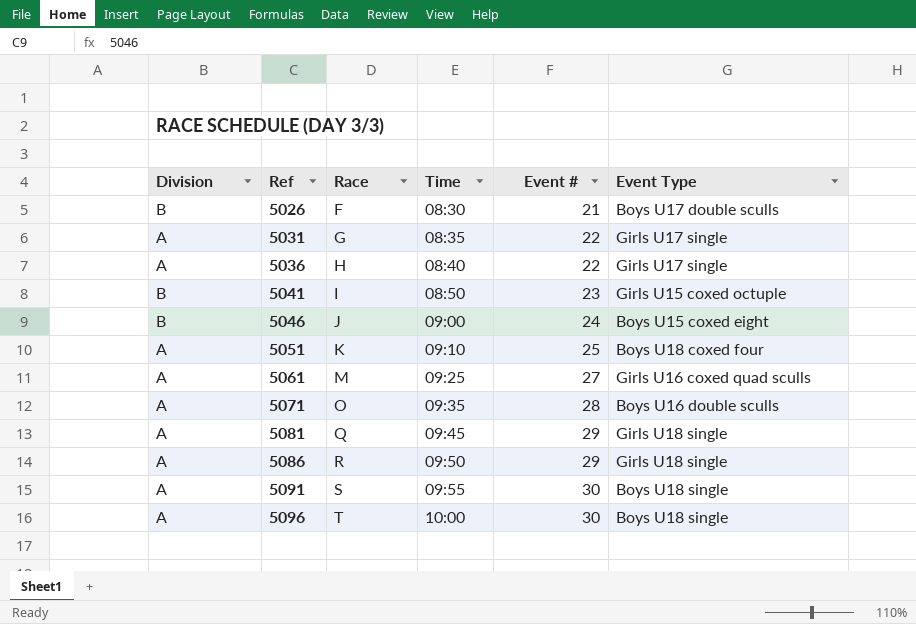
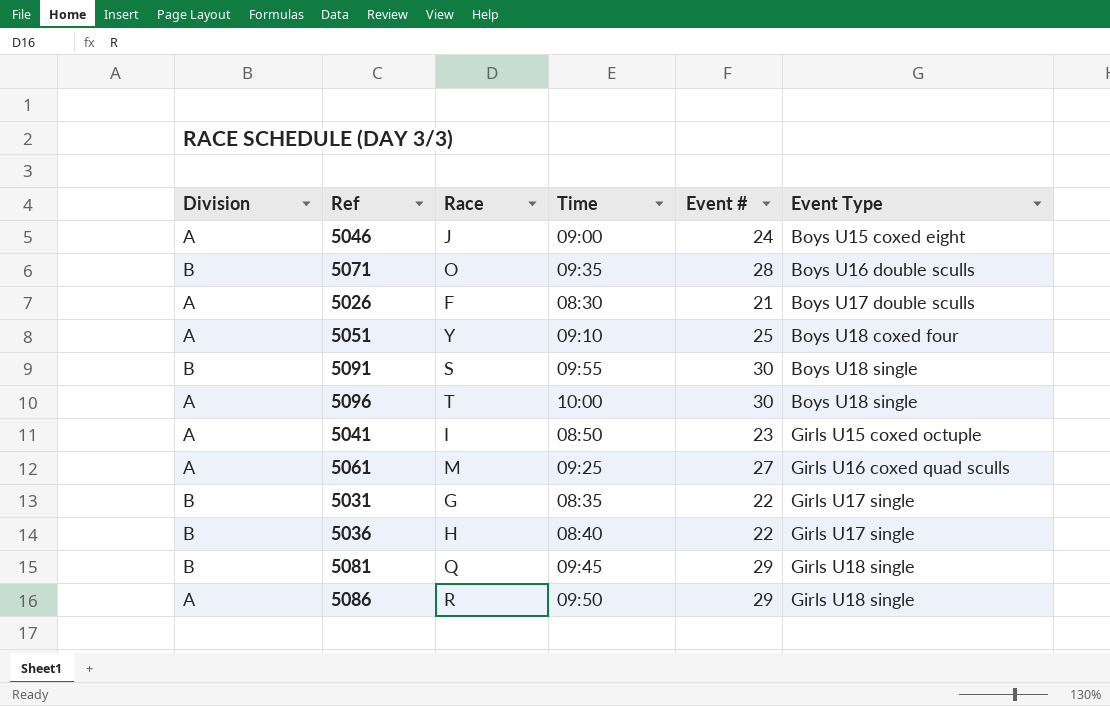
row order: Ref ascending -> Event Type ascending
5046 | Division: B -> A
5071 | Division: A -> B
5026 | Division: B -> A
5051 | Race: K -> Y
5091 | Division: A -> B
5041 | Division: B -> A
5031 | Division: A -> B
5036 | Division: A -> B
5081 | Division: A -> B

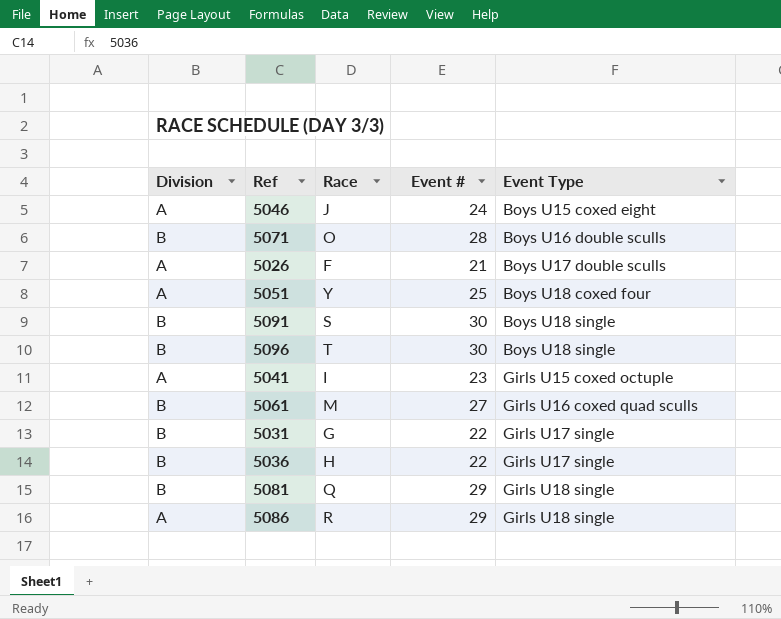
column Time | position: 4 -> none
5096 | Division: A -> B
5061 | Division: A -> B

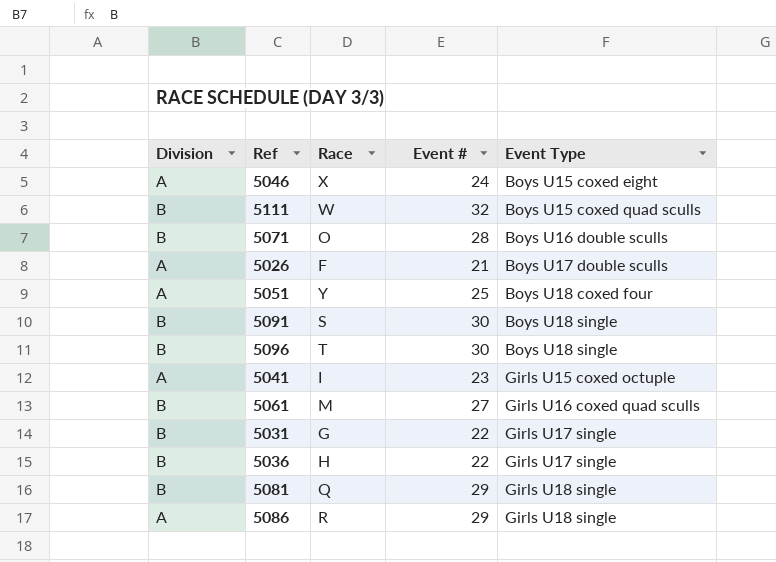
5046 | Race: J -> X
row 5111: none -> B | W | 32 | Boys U15 coxed quad sculls

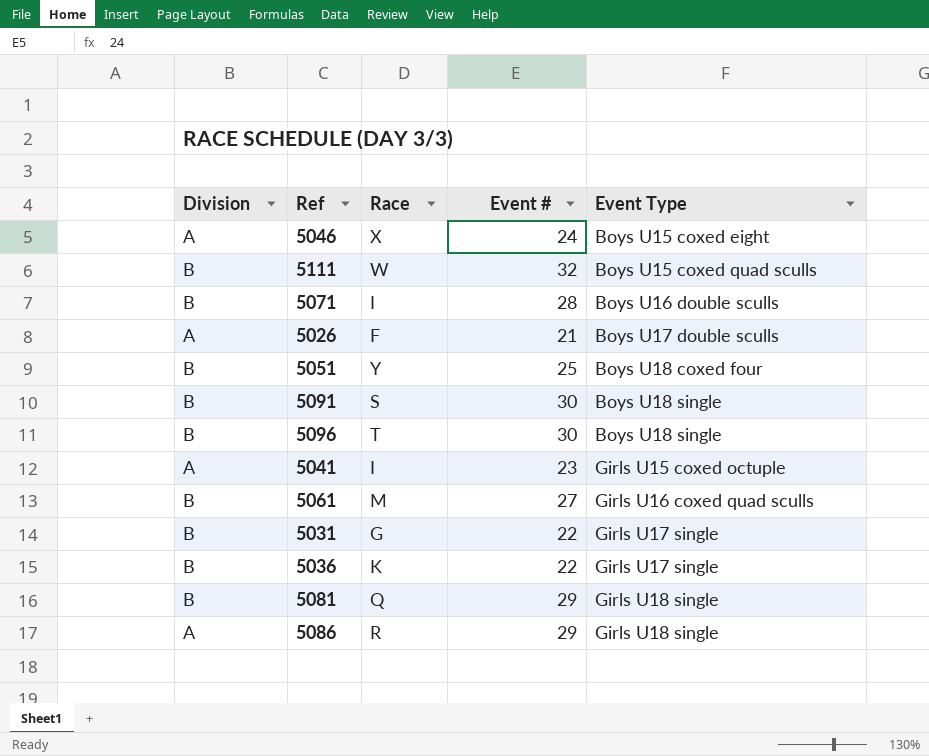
5071 | Race: O -> I
5051 | Division: A -> B
5036 | Race: H -> K

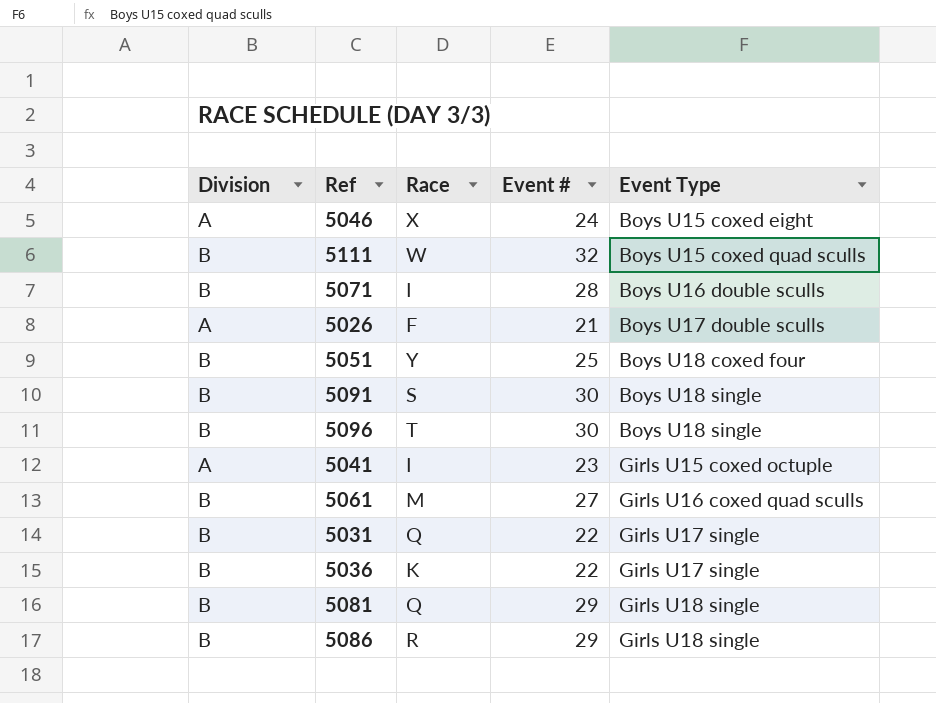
5031 | Race: G -> Q
5086 | Division: A -> B

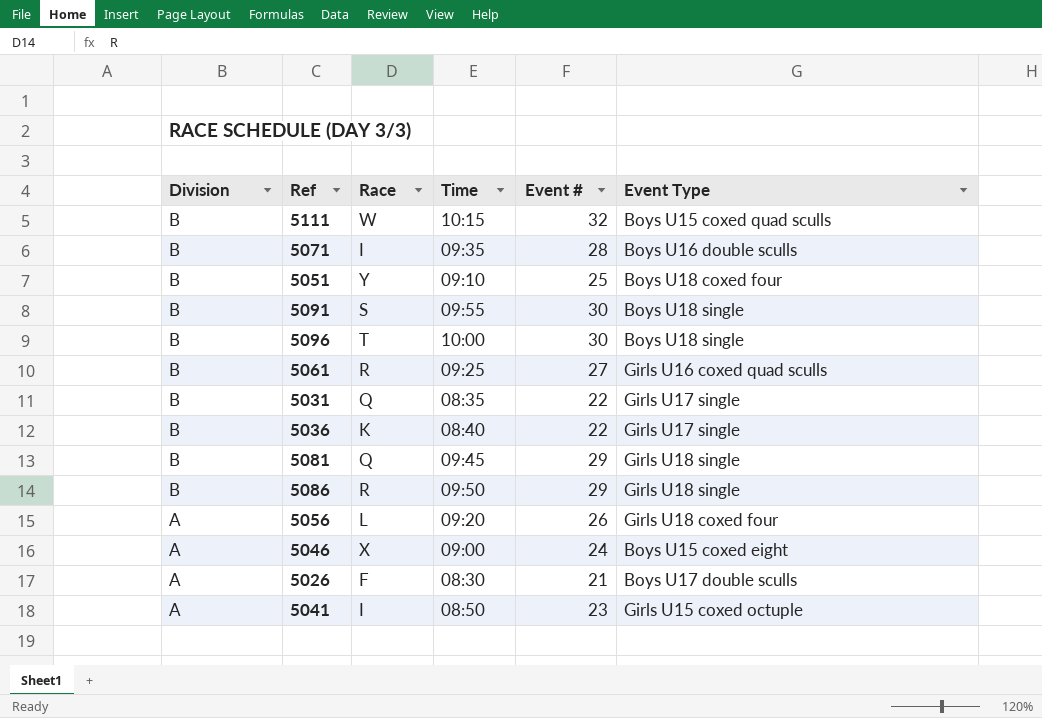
row order: Event Type ascending -> Division descending
column Time | position: none -> 4
5061 | Race: M -> R
row 5056: none -> A | L | 09:20 | 26 | Girls U18 coxed four

